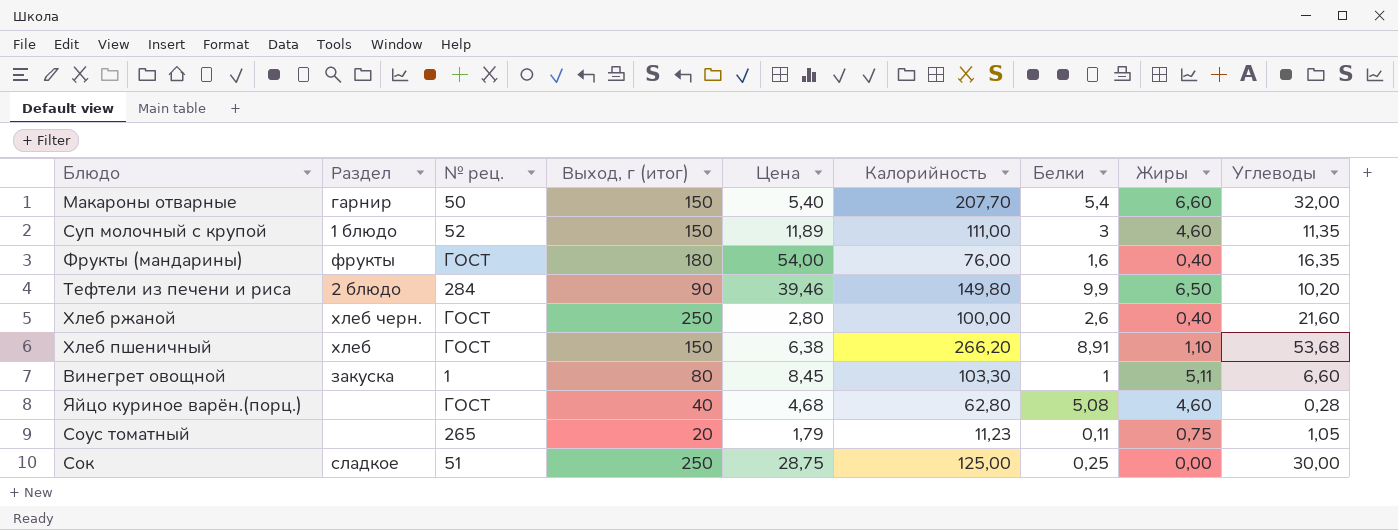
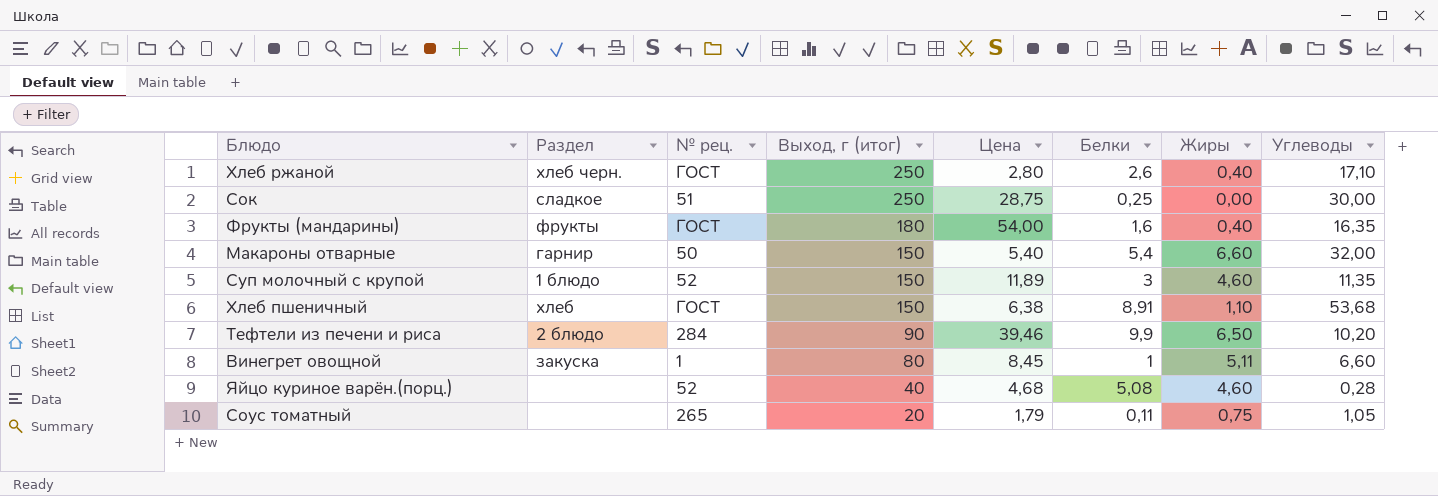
row order: none -> Выход, г (итог) descending
column Калорийность | position: 6 -> none
Хлеб ржаной | Углеводы: 21,60 -> 17,10
Яйцо куриное варён.(порц.) | № рец.: ГОСТ -> 52

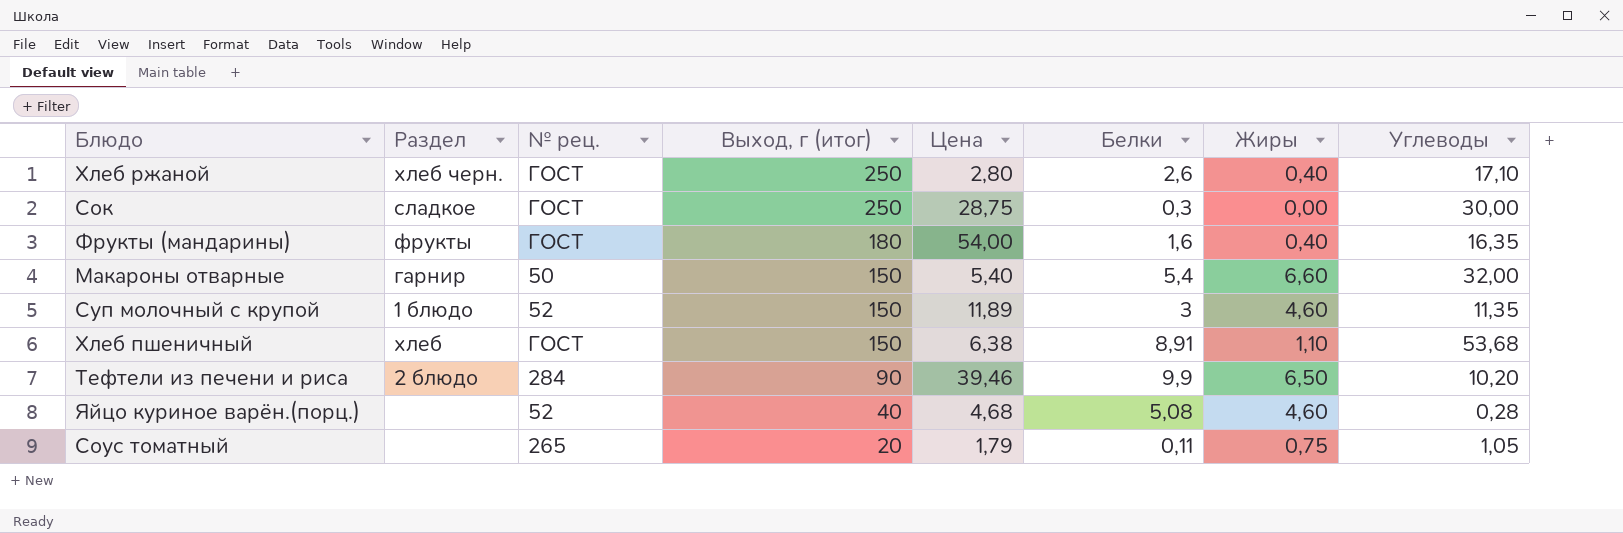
row Винегрет овощной: закуска | 1 | 80 | 8,45 | 1 | 5,11 | 6,60 -> none
Сок | № рец.: 51 -> ГОСТ
Сок | Белки: 0,25 -> 0,3

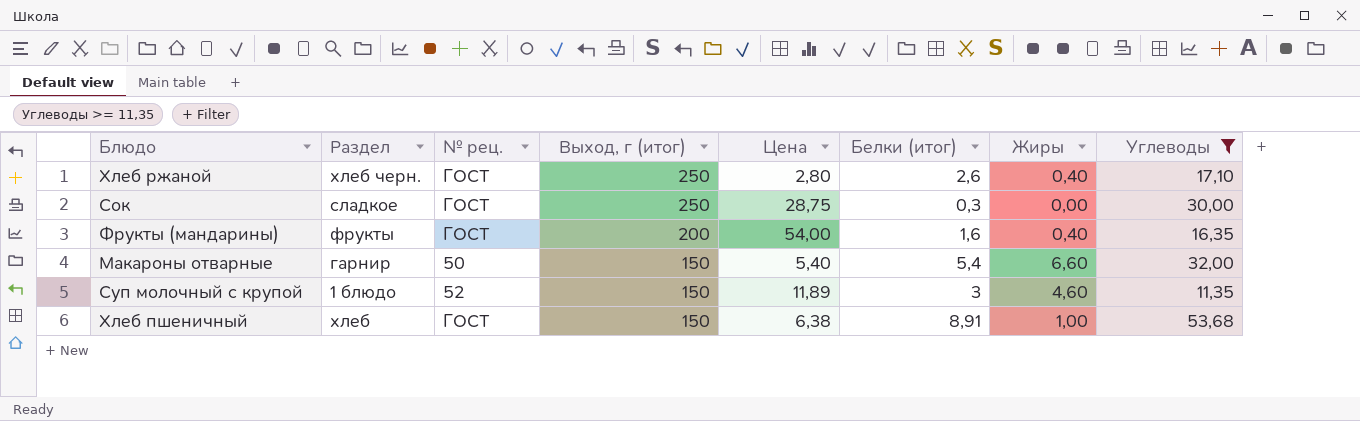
filter: none -> Углеводы >= 11,35
column name: Белки -> Белки (итог)
Фрукты (мандарины) | Выход, г (итог): 180 -> 200
Хлеб пшеничный | Жиры: 1,10 -> 1,00

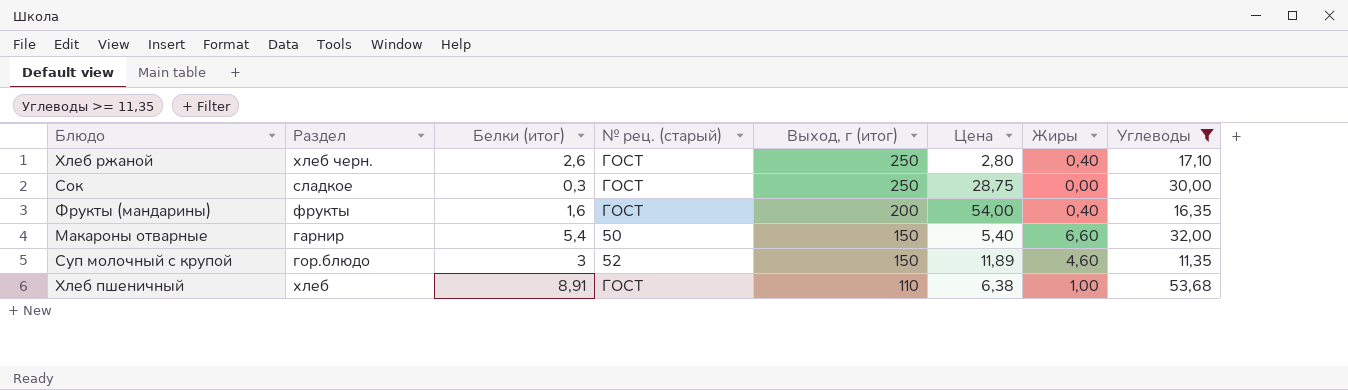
column Белки (итог) | position: 6 -> 3
column name: № рец. -> № рец. (старый)
Суп молочный с крупой | Раздел: 1 блюдо -> гор.блюдо
Хлеб пшеничный | Выход, г (итог): 150 -> 110

